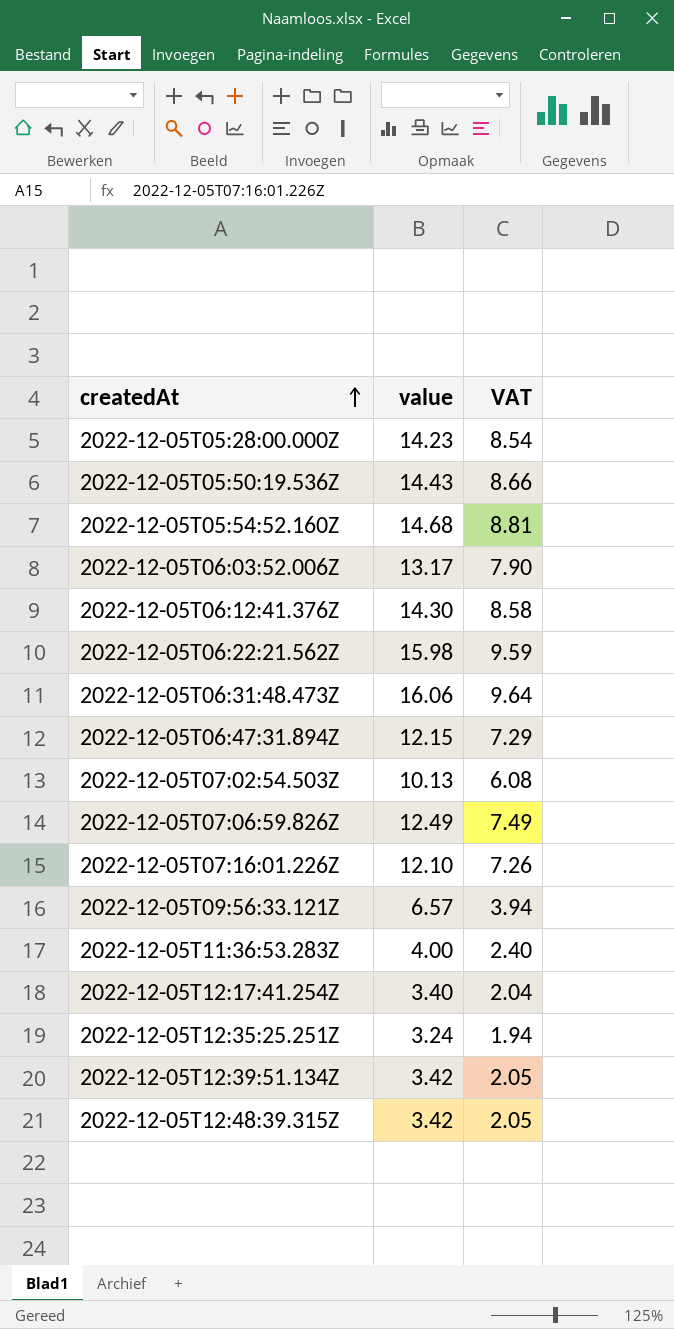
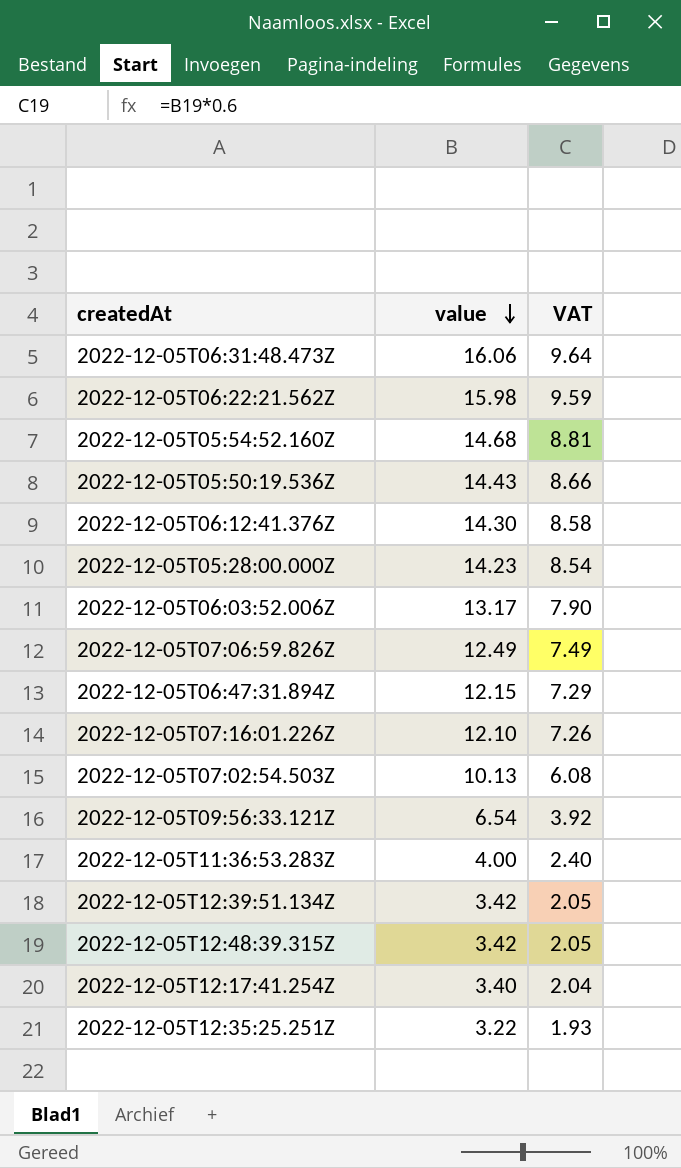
row order: createdAt ascending -> value descending
2022-12-05T09:56:33.121Z | value: 6.57 -> 6.54
2022-12-05T09:56:33.121Z | VAT: 3.94 -> 3.92
2022-12-05T12:35:25.251Z | value: 3.24 -> 3.22
2022-12-05T12:35:25.251Z | VAT: 1.94 -> 1.93

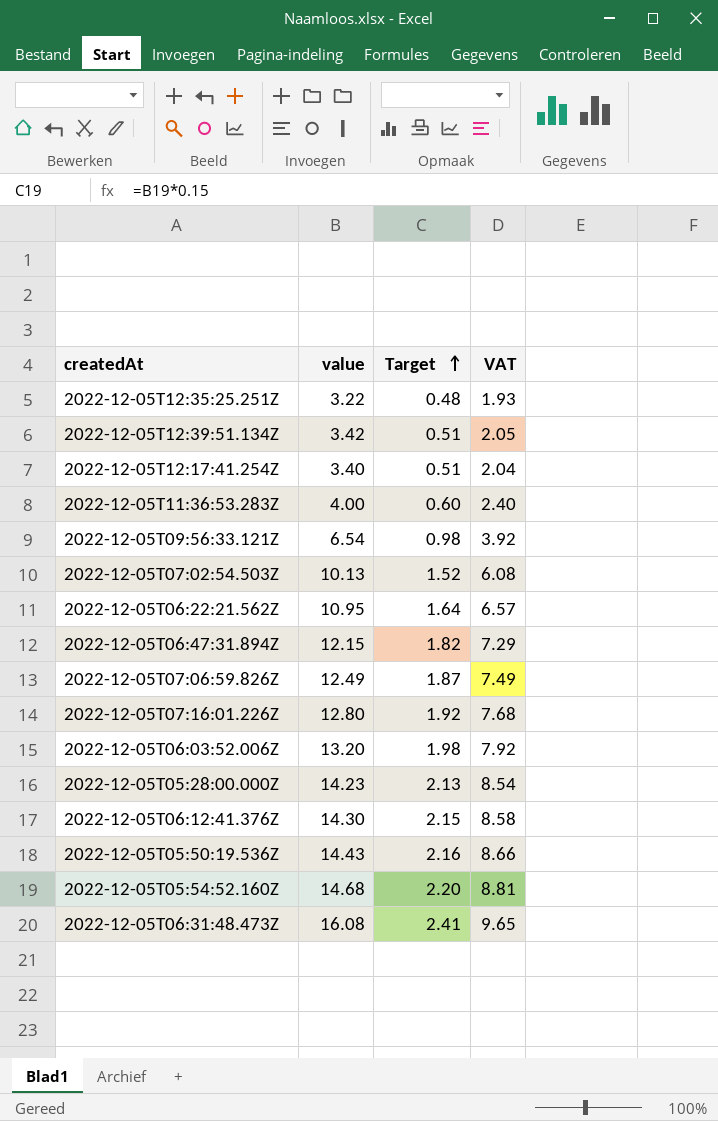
row order: value descending -> Target ascending
column Target | formula: none -> [value] * 0.15
row 2022-12-05T12:48:39.315Z: 3.42 | 2.05 -> none
2022-12-05T06:22:21.562Z | value: 15.98 -> 10.95
2022-12-05T06:22:21.562Z | VAT: 9.59 -> 6.57
2022-12-05T07:16:01.226Z | value: 12.10 -> 12.80
2022-12-05T07:16:01.226Z | VAT: 7.26 -> 7.68
2022-12-05T06:03:52.006Z | value: 13.17 -> 13.20
2022-12-05T06:03:52.006Z | VAT: 7.90 -> 7.92
2022-12-05T06:31:48.473Z | value: 16.06 -> 16.08
2022-12-05T06:31:48.473Z | VAT: 9.64 -> 9.65

